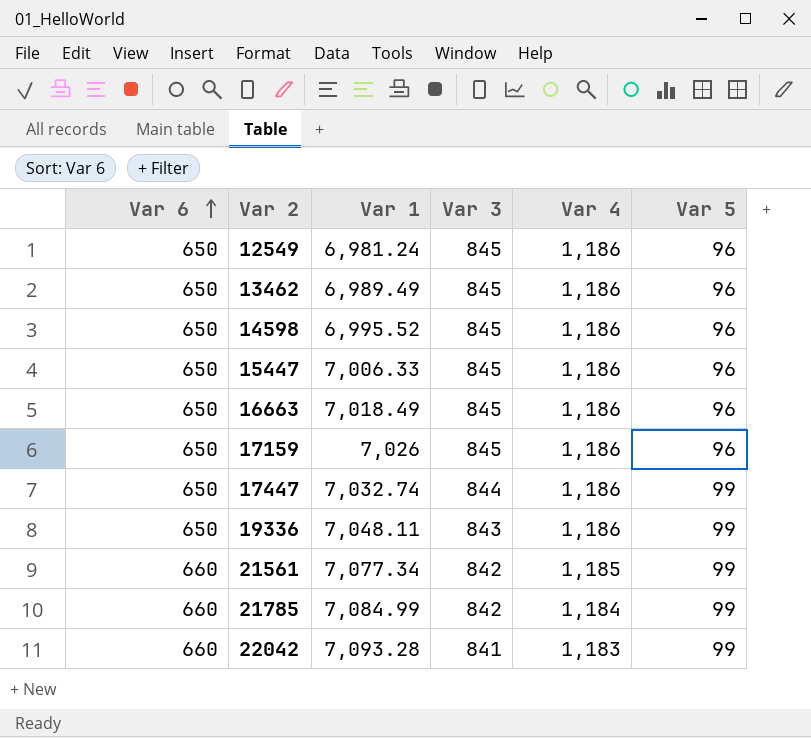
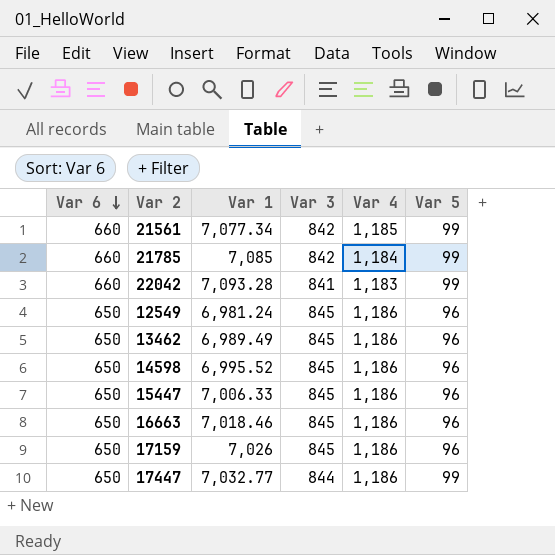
row order: Var 6 ascending -> Var 6 descending
row 19336: 650 | 7,048.11 | 843 | 1,186 | 99 -> none
21785 | Var 1: 7,084.99 -> 7,085
16663 | Var 1: 7,018.49 -> 7,018.46
17447 | Var 1: 7,032.74 -> 7,032.77

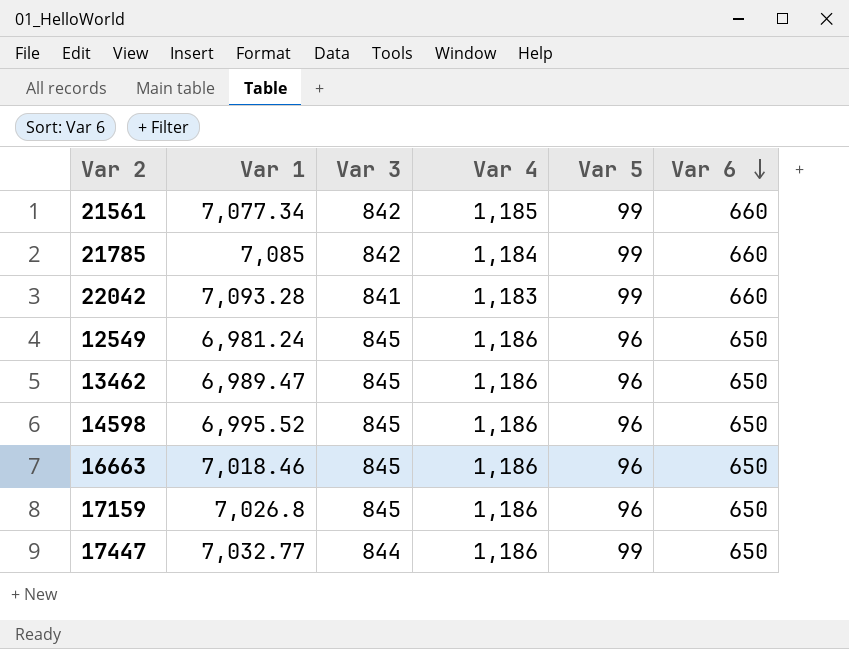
column Var 6 | position: 1 -> 6
row 15447: 650 | 7,006.33 | 845 | 1,186 | 96 -> none
13462 | Var 1: 6,989.49 -> 6,989.47
17159 | Var 1: 7,026 -> 7,026.8

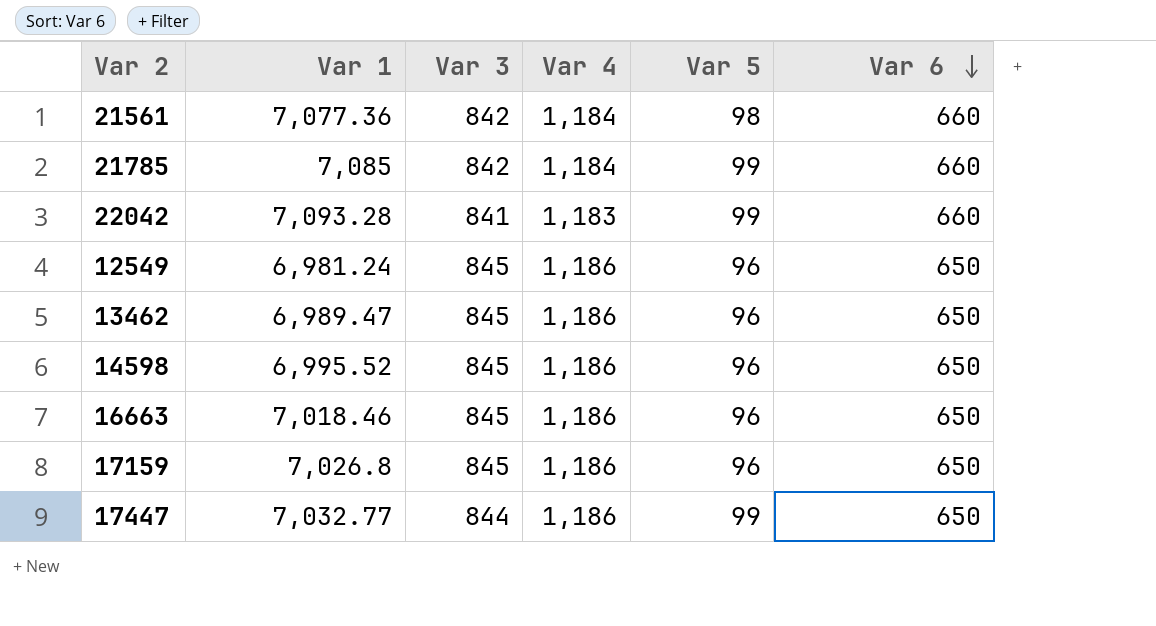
21561 | Var 1: 7,077.34 -> 7,077.36
21561 | Var 4: 1,185 -> 1,184
21561 | Var 5: 99 -> 98

